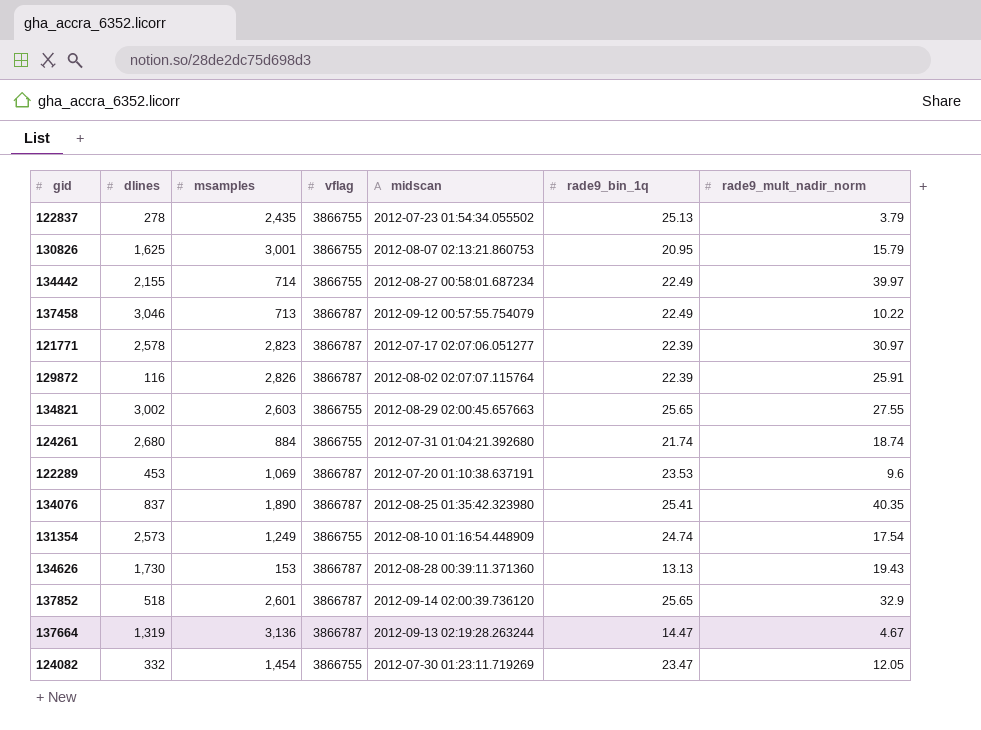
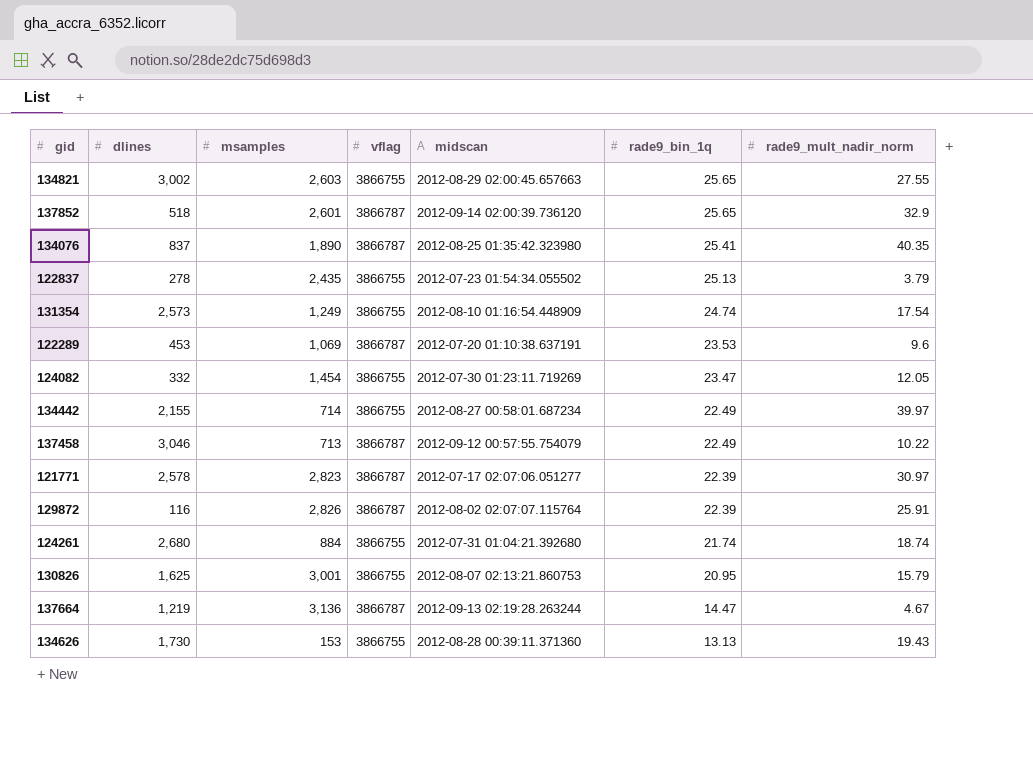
row order: none -> rade9_bin_1q descending
137664 | dlines: 1,319 -> 1,219
134626 | vflag: 3866787 -> 3866755

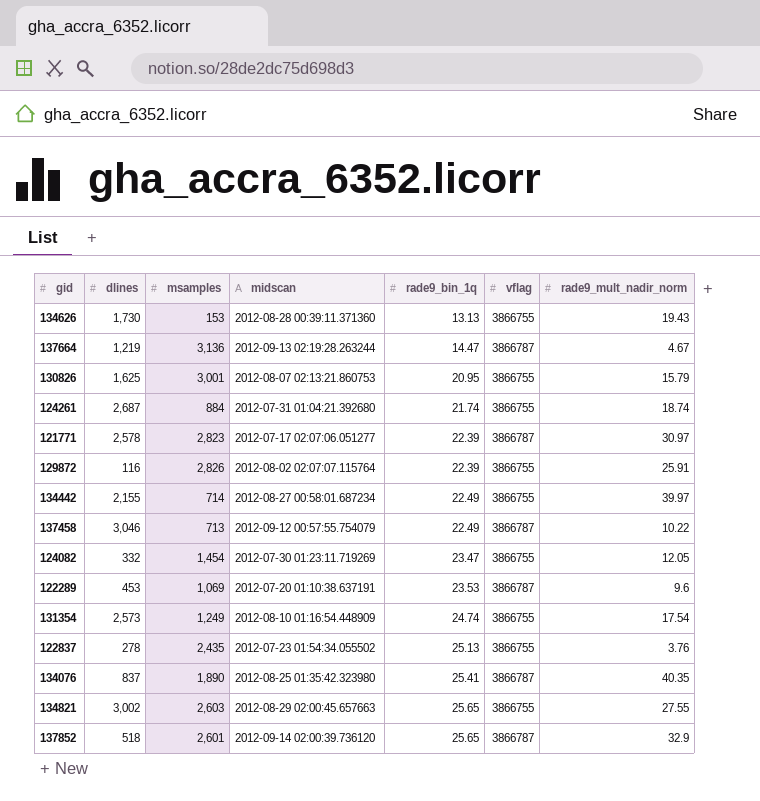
row order: rade9_bin_1q descending -> rade9_bin_1q ascending
column vflag | position: 4 -> 6
124261 | dlines: 2,680 -> 2,687
129872 | vflag: 3866787 -> 3866755
122837 | rade9_mult_nadir_norm: 3.79 -> 3.76

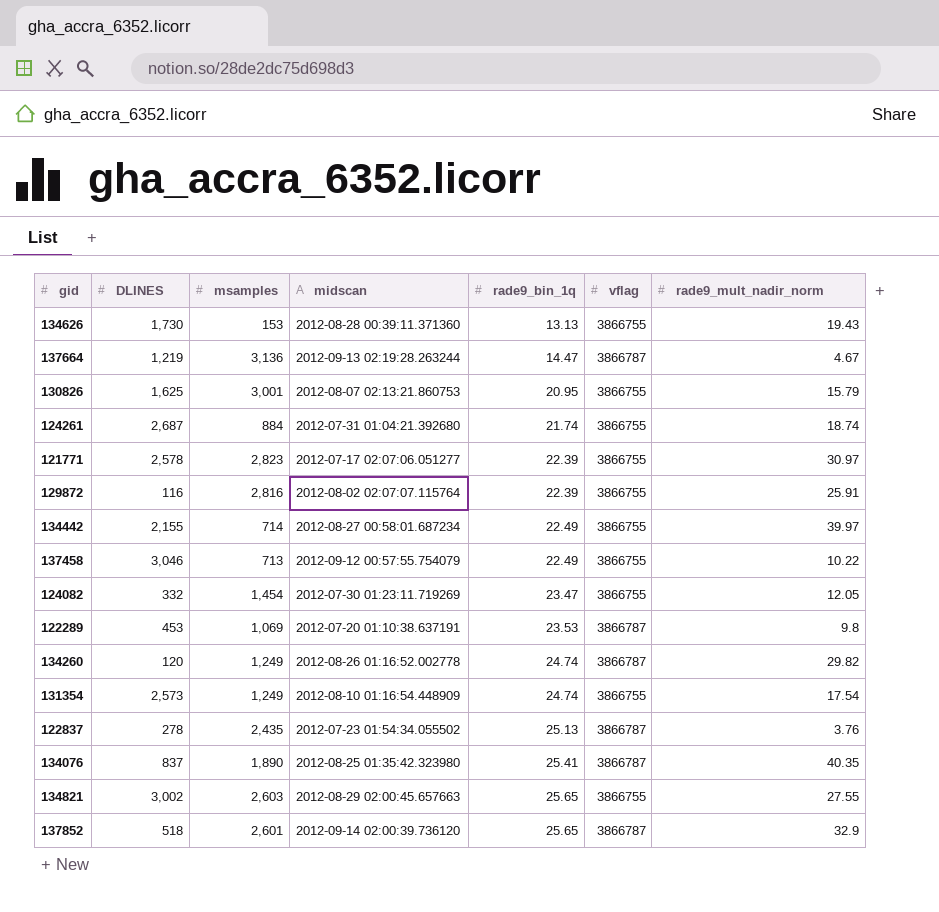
column name: dlines -> DLINES
121771 | vflag: 3866787 -> 3866755
129872 | msamples: 2,826 -> 2,816
137458 | vflag: 3866787 -> 3866755
122289 | rade9_mult_nadir_norm: 9.6 -> 9.8
row 134260: none -> 120 | 1,249 | 2012-08-26 01:16:52.002778 | 24.74 | 3866787 | 29.82
122837 | vflag: 3866755 -> 3866787

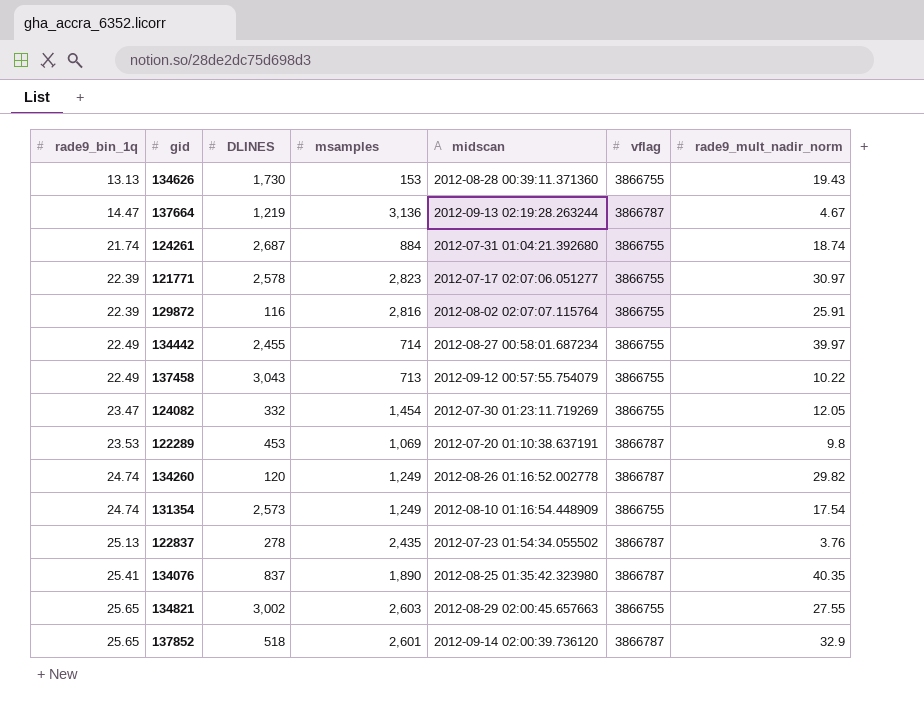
column rade9_bin_1q | position: 5 -> 1
row 130826: 1,625 | 3,001 | 2012-08-07 02:13:21.860753 | 20.95 | 3866755 | 15.79 -> none
134442 | DLINES: 2,155 -> 2,455
137458 | DLINES: 3,046 -> 3,043

